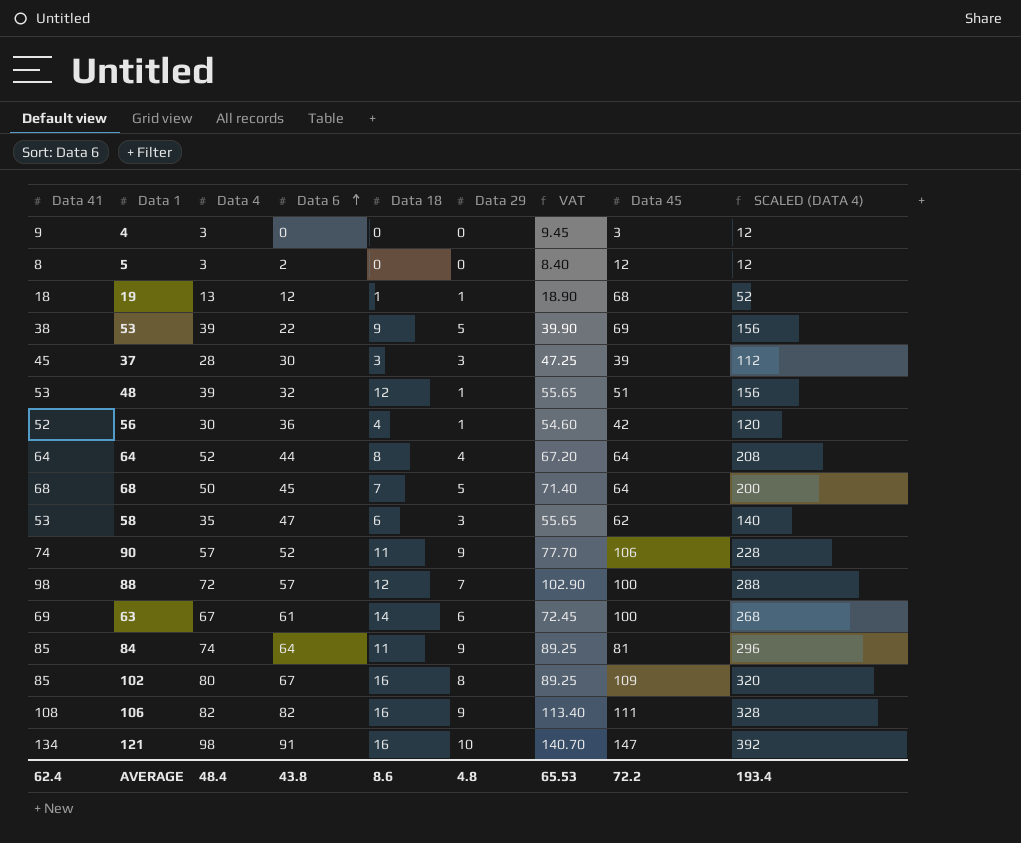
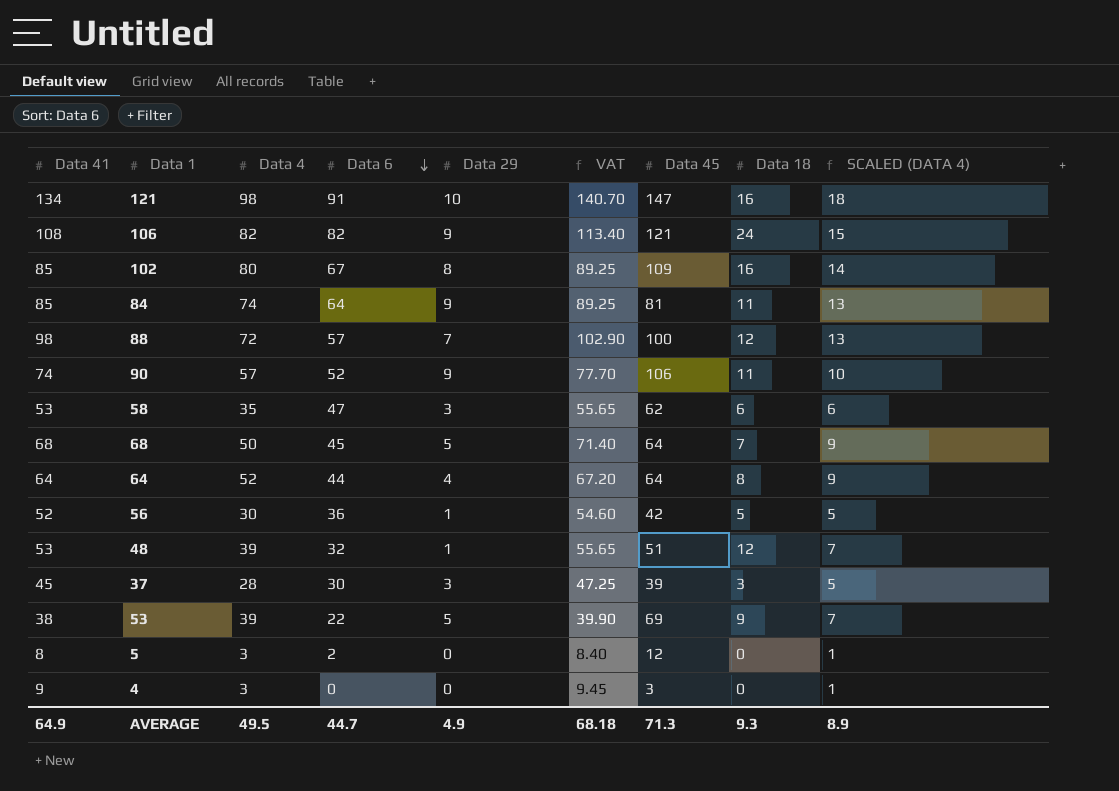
row order: Data 6 ascending -> Data 6 descending
column Data 18 | position: 5 -> 8
column SCALED (DATA 4) | formula: [Data 4] * 4 -> [Data 4] * 0.18
row 19: 18 | 13 | 12 | 1 | 1 | 18.90 | 68 | 52 -> none
row 63: 69 | 67 | 61 | 14 | 6 | 72.45 | 100 | 268 -> none
106 | Data 45: 111 -> 121
106 | Data 18: 16 -> 24
56 | Data 18: 4 -> 5
AVERAGE | Data 41: 62.4 -> 64.9
AVERAGE | Data 4: 48.4 -> 49.5
AVERAGE | Data 6: 43.8 -> 44.7
AVERAGE | Data 29: 4.8 -> 4.9
AVERAGE | VAT: 65.53 -> 68.18
AVERAGE | Data 45: 72.2 -> 71.3
AVERAGE | Data 18: 8.6 -> 9.3
AVERAGE | SCALED (DATA 4): 193.4 -> 8.9

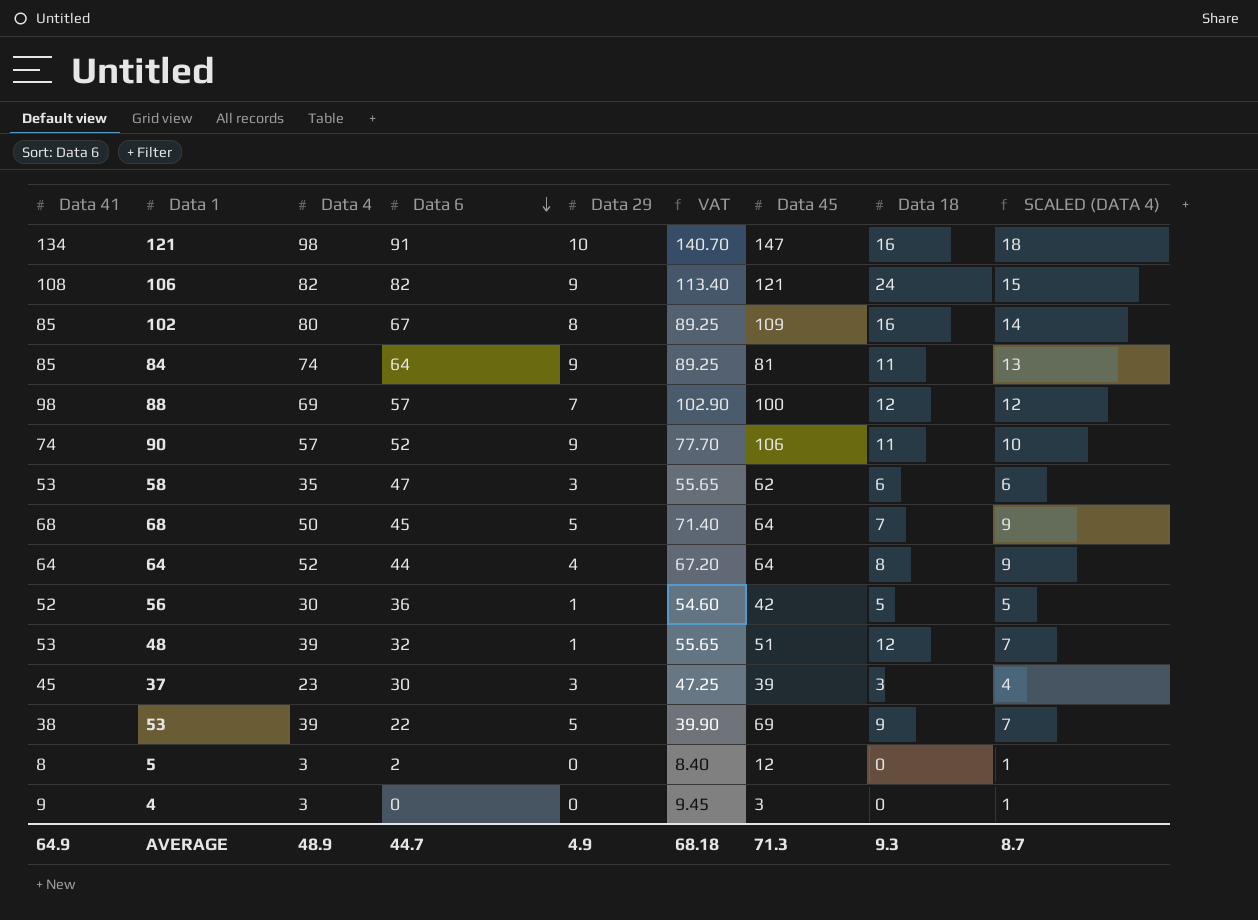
88 | Data 4: 72 -> 69
88 | SCALED (DATA 4): 13 -> 12
37 | Data 4: 28 -> 23
37 | SCALED (DATA 4): 5 -> 4
AVERAGE | Data 4: 49.5 -> 48.9
AVERAGE | SCALED (DATA 4): 8.9 -> 8.7

